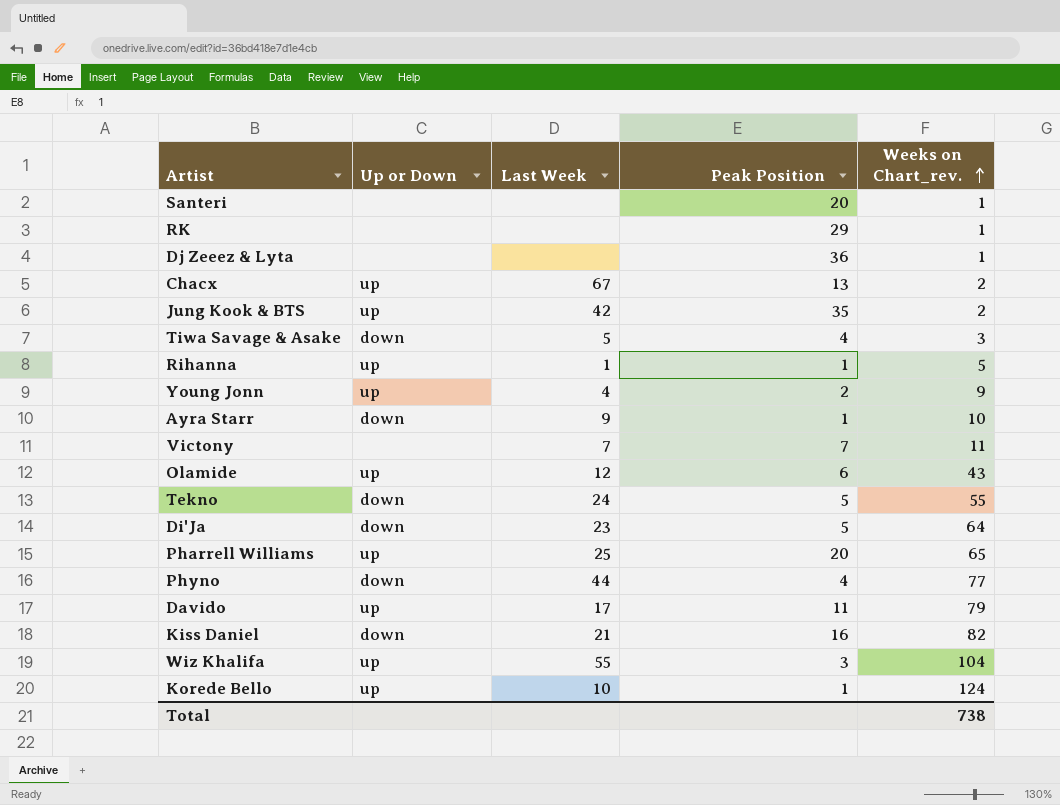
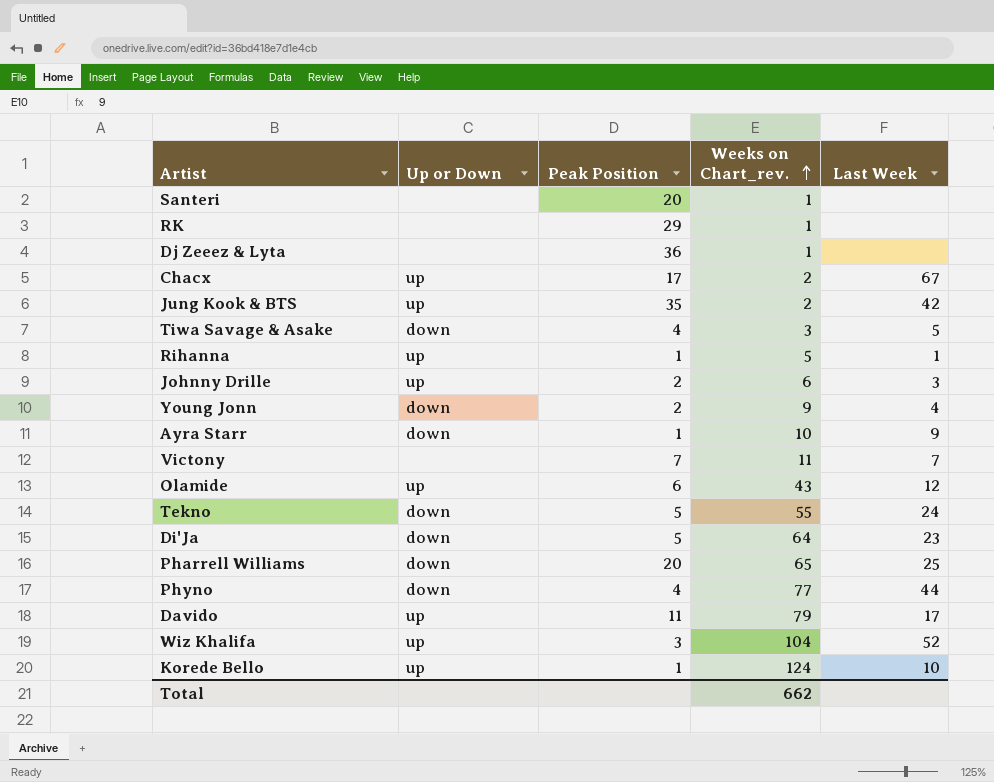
column Last Week | position: 3 -> 5
row Kiss Daniel: down | 21 | 16 | 82 -> none
Chacx | Peak Position: 13 -> 17
row Johnny Drille: none -> up | 2 | 6 | 3
Young Jonn | Up or Down: up -> down
Pharrell Williams | Up or Down: up -> down
Wiz Khalifa | Last Week: 55 -> 52
Total | Weeks on Chart_rev.: 738 -> 662

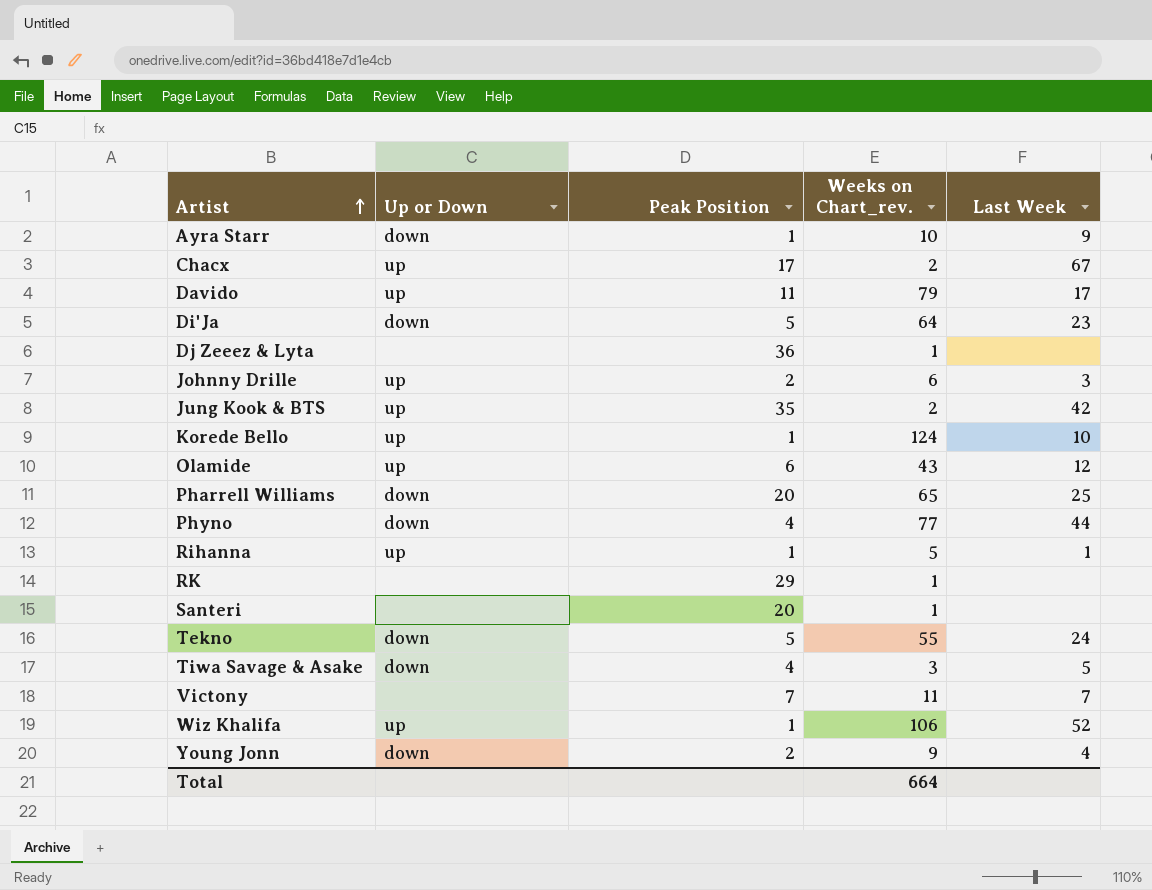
row order: Weeks on Chart_rev. ascending -> Artist ascending
Wiz Khalifa | Peak Position: 3 -> 1
Wiz Khalifa | Weeks on Chart_rev.: 104 -> 106
Total | Weeks on Chart_rev.: 662 -> 664

